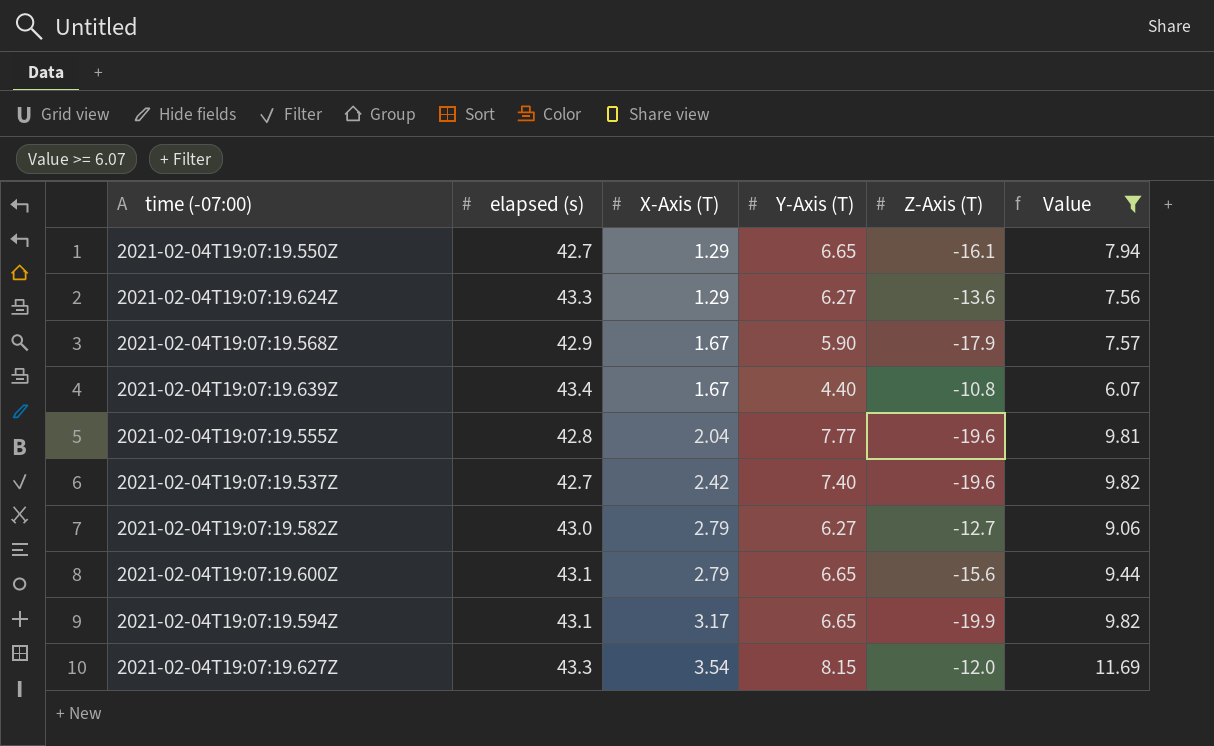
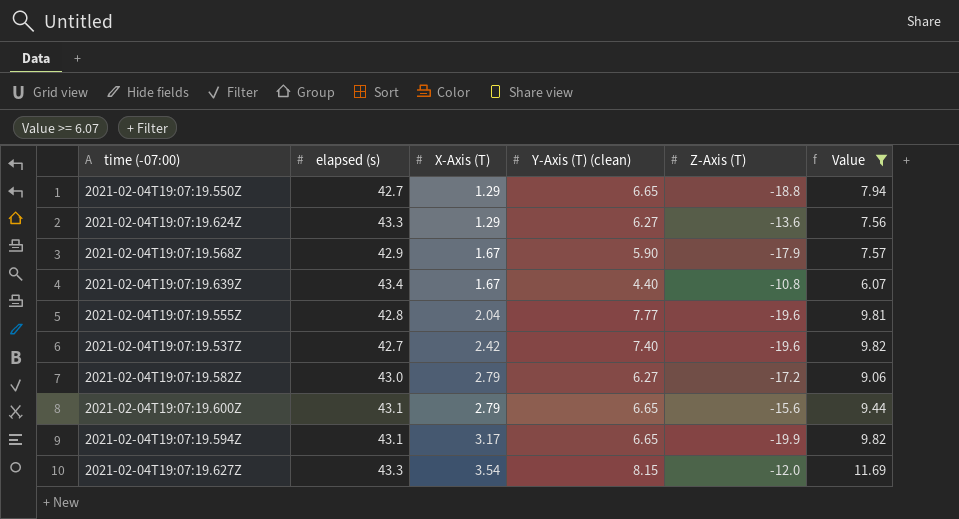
column name: Y-Axis (T) -> Y-Axis (T) (clean)
2021-02-04T19:07:19.550Z | Z-Axis (T): -16.1 -> -18.8
2021-02-04T19:07:19.582Z | Z-Axis (T): -12.7 -> -17.2

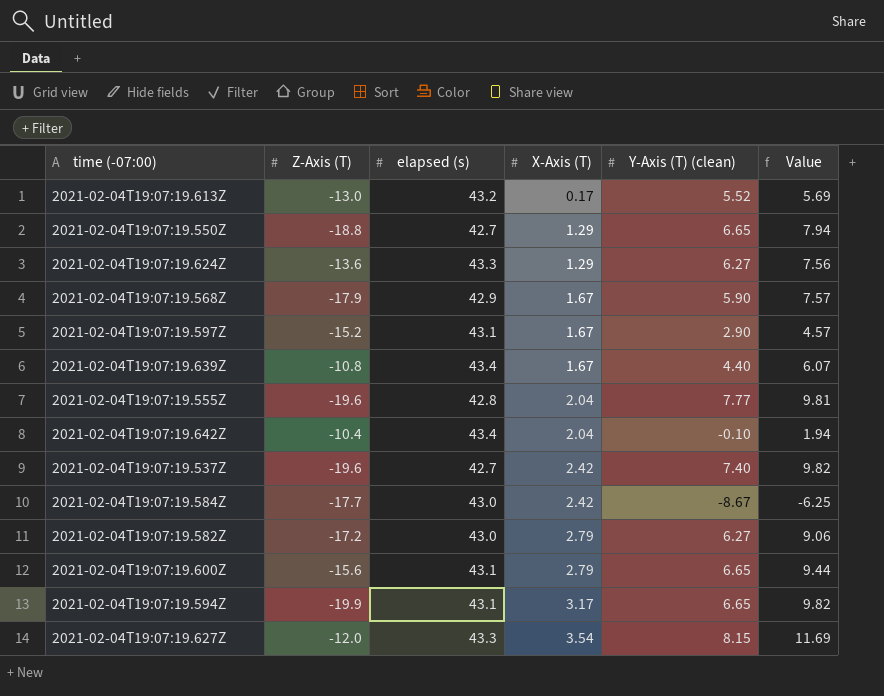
filter: Value >= 6.07 -> none
column Z-Axis (T) | position: 5 -> 2

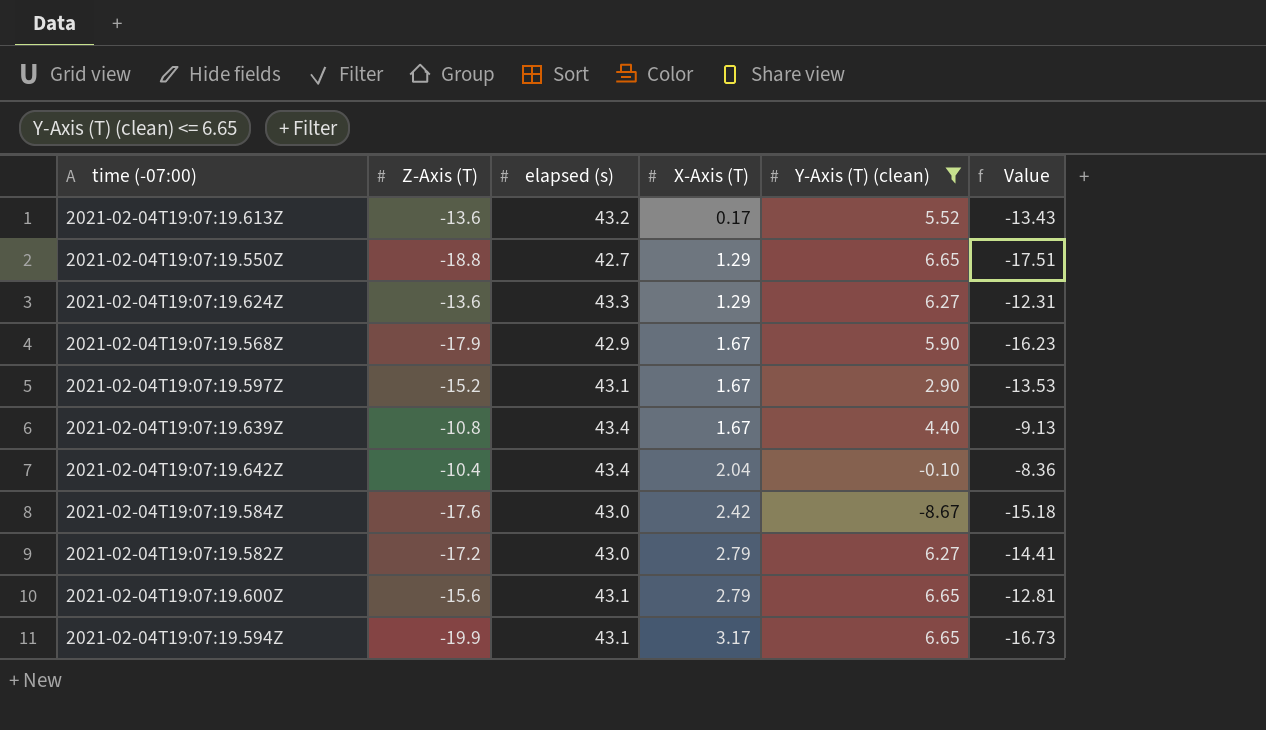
filter: none -> Y-Axis (T) (clean) <= 6.65
column Value | formula: [X-Axis (T)] + [Y-Axis (T) (clean)] -> [Z-Axis (T)] + [X-Axis (T)]
2021-02-04T19:07:19.613Z | Z-Axis (T): -13.0 -> -13.6
2021-02-04T19:07:19.584Z | Z-Axis (T): -17.7 -> -17.6

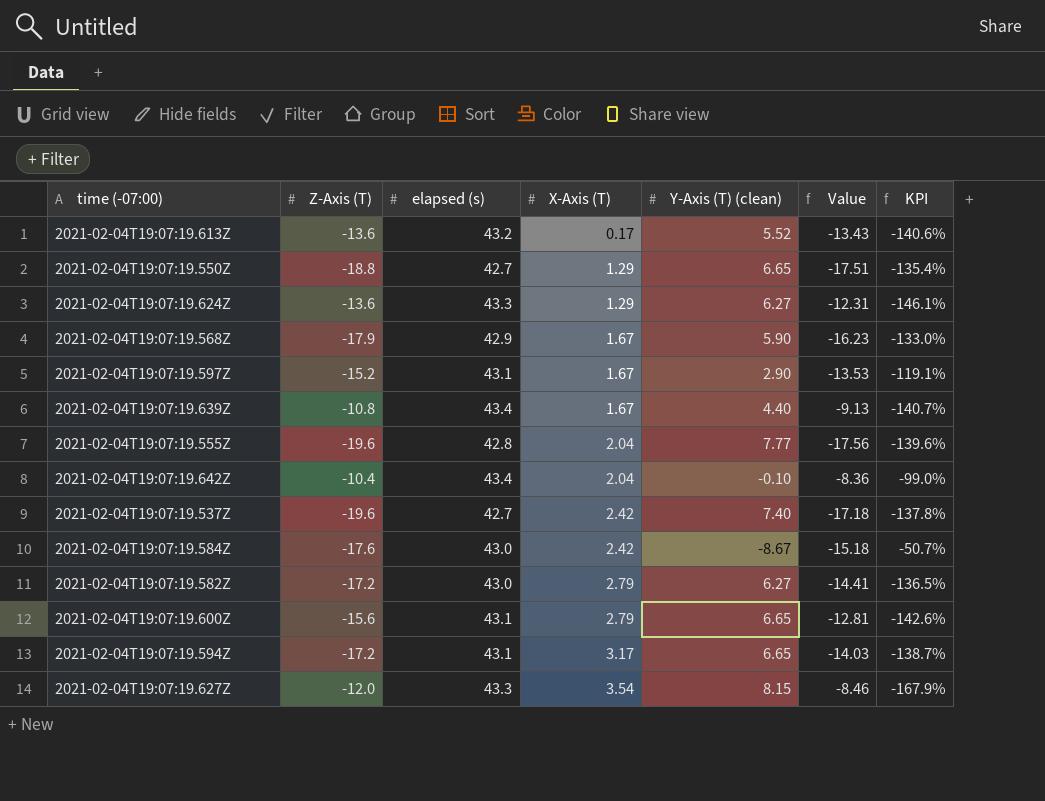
filter: Y-Axis (T) (clean) <= 6.65 -> none
column KPI | formula: none -> ([Y-Axis (T) (clean)] - [Z-Axis (T)]) / [Z-Axis (T)]
2021-02-04T19:07:19.594Z | Z-Axis (T): -19.9 -> -17.2
2021-02-04T19:07:19.594Z | Value: -16.73 -> -14.03

